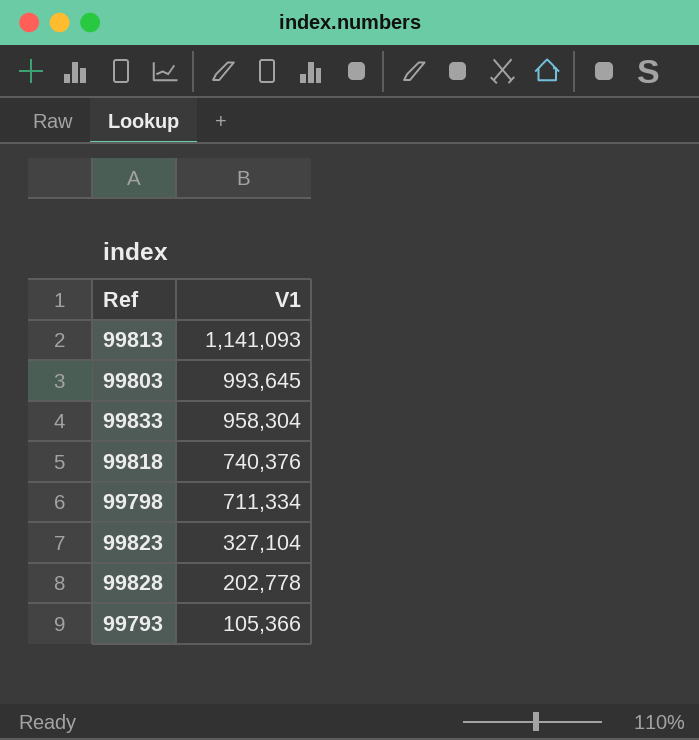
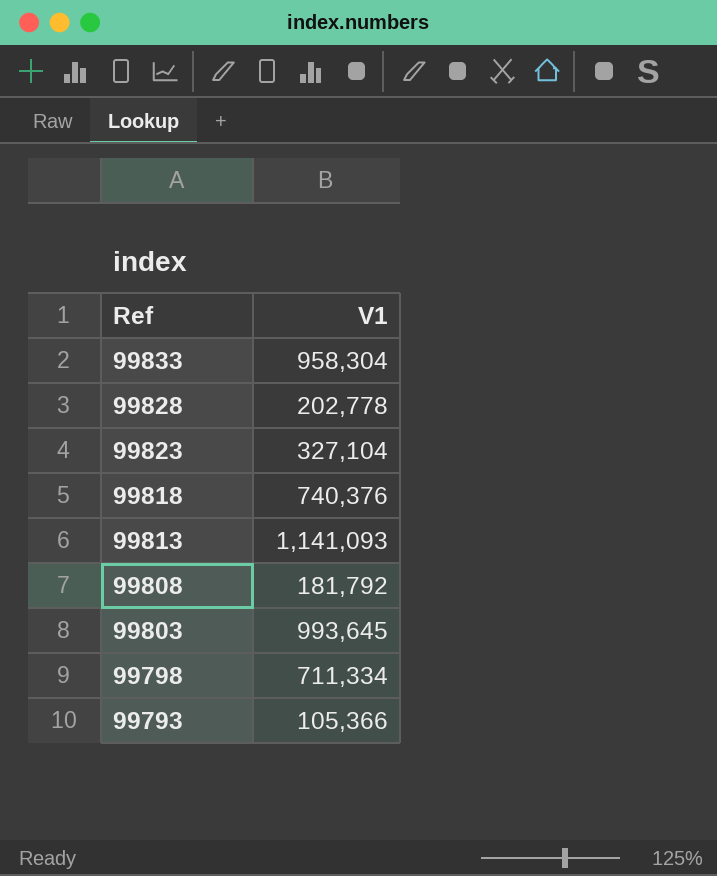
row order: V1 descending -> Ref descending
row 99808: none -> 181,792

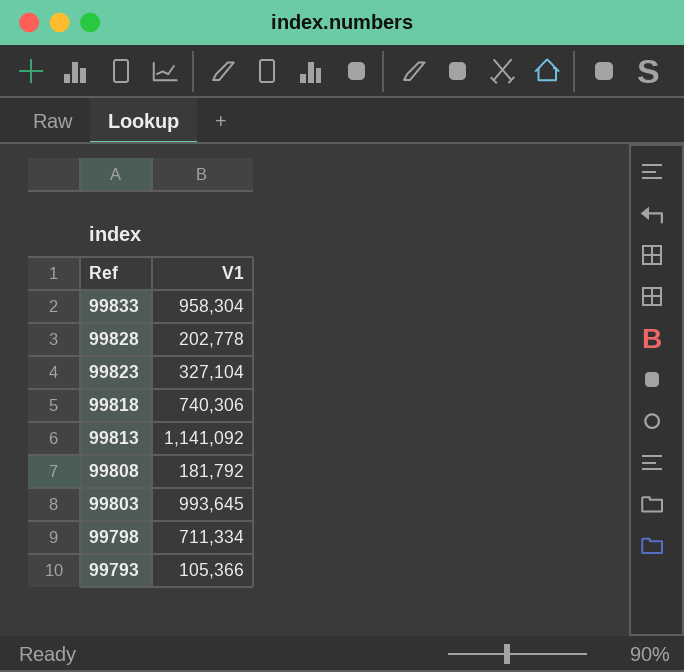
99818 | V1: 740,376 -> 740,306
99813 | V1: 1,141,093 -> 1,141,092

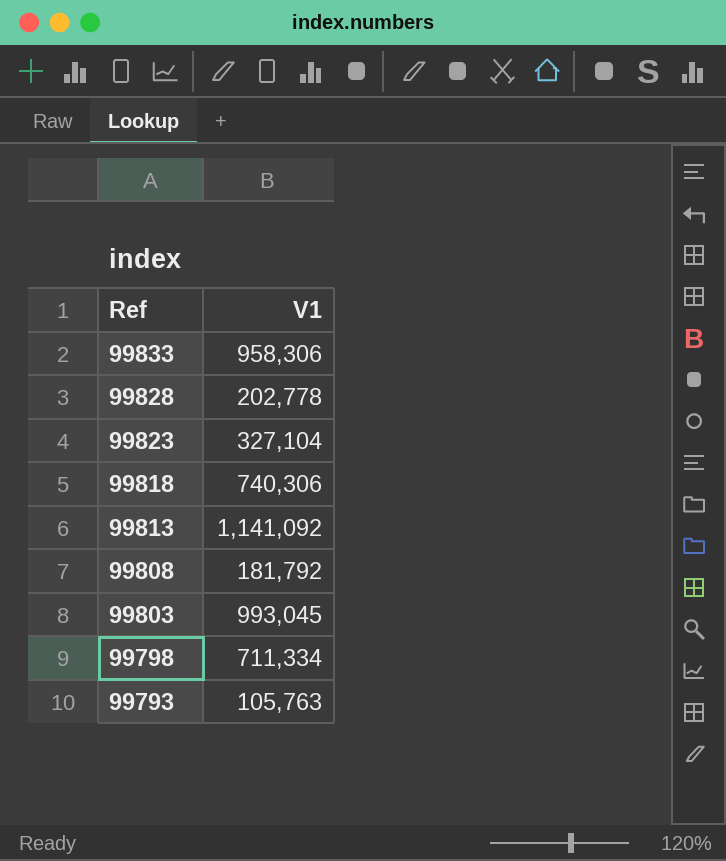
99833 | V1: 958,304 -> 958,306
99803 | V1: 993,645 -> 993,045
99793 | V1: 105,366 -> 105,763

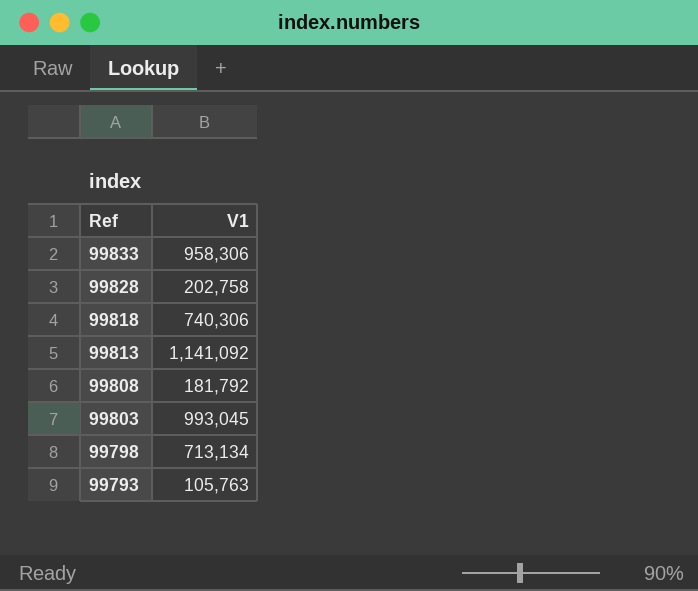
row 99823: 327,104 -> none
99828 | V1: 202,778 -> 202,758
99798 | V1: 711,334 -> 713,134

